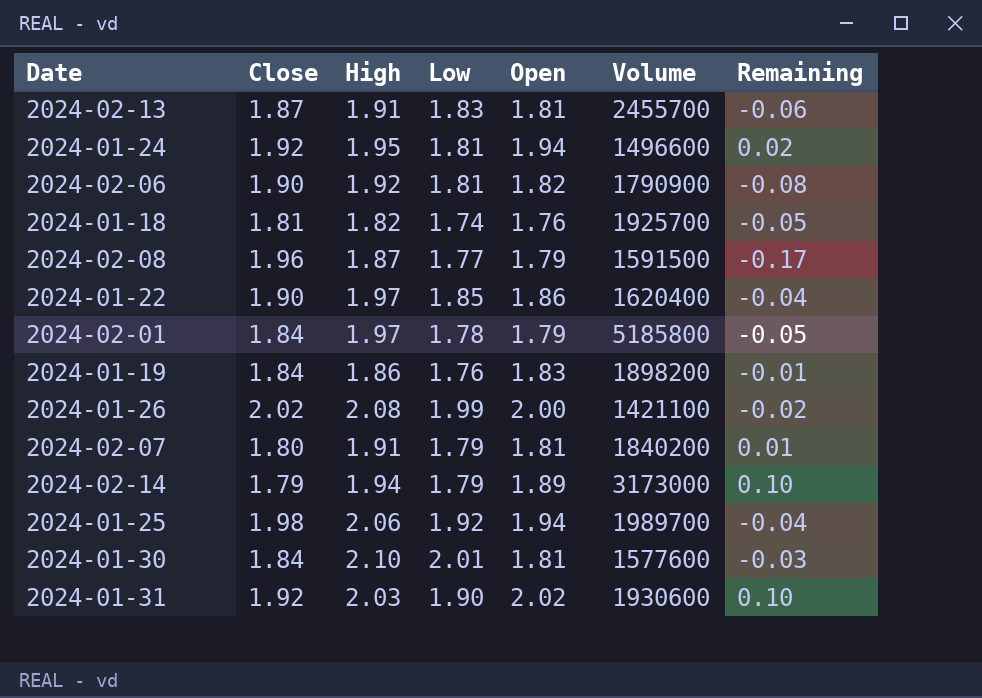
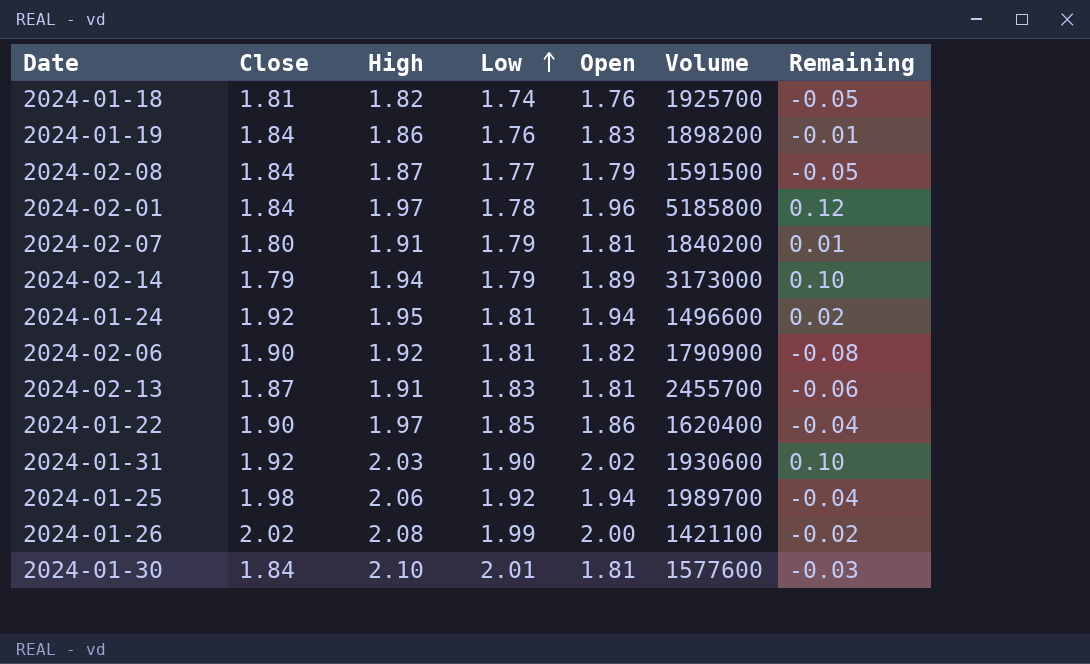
row order: none -> Low ascending
2024-02-08 | Close: 1.96 -> 1.84
2024-02-08 | Remaining: -0.17 -> -0.05
2024-02-01 | Open: 1.79 -> 1.96
2024-02-01 | Remaining: -0.05 -> 0.12

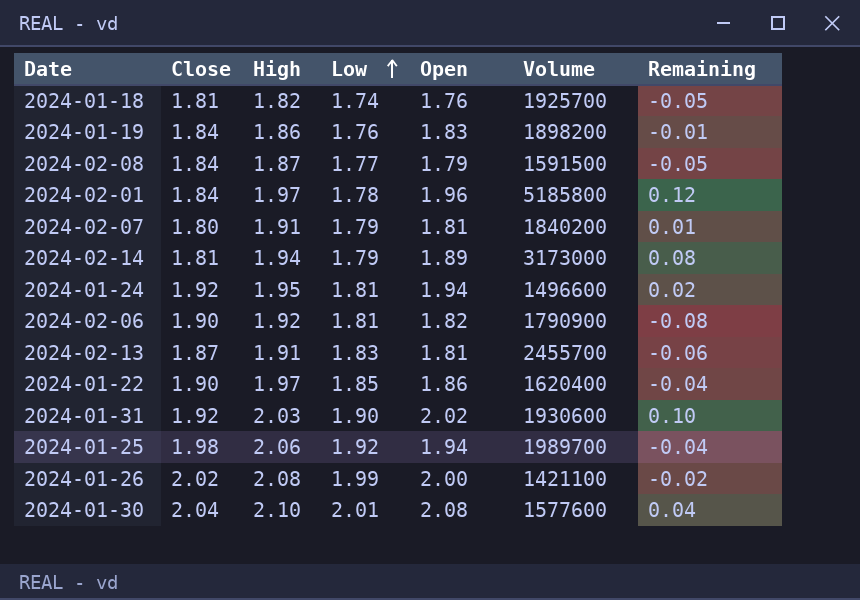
2024-02-14 | Close: 1.79 -> 1.81
2024-02-14 | Remaining: 0.10 -> 0.08
2024-01-30 | Close: 1.84 -> 2.04
2024-01-30 | Open: 1.81 -> 2.08
2024-01-30 | Remaining: -0.03 -> 0.04

